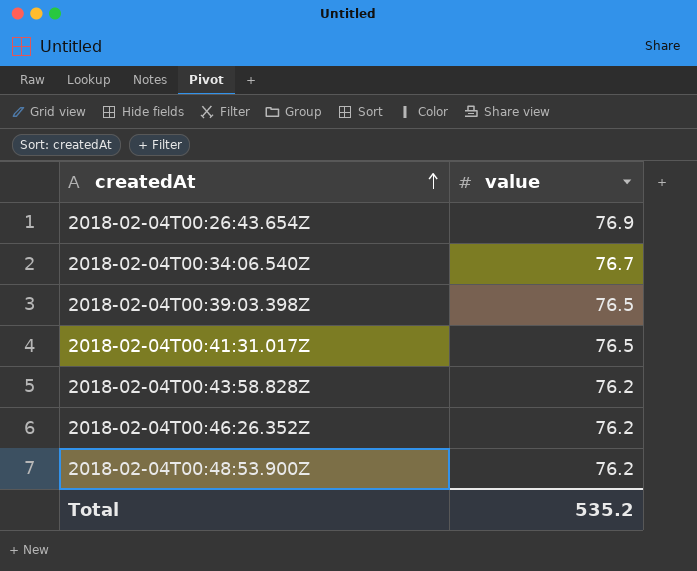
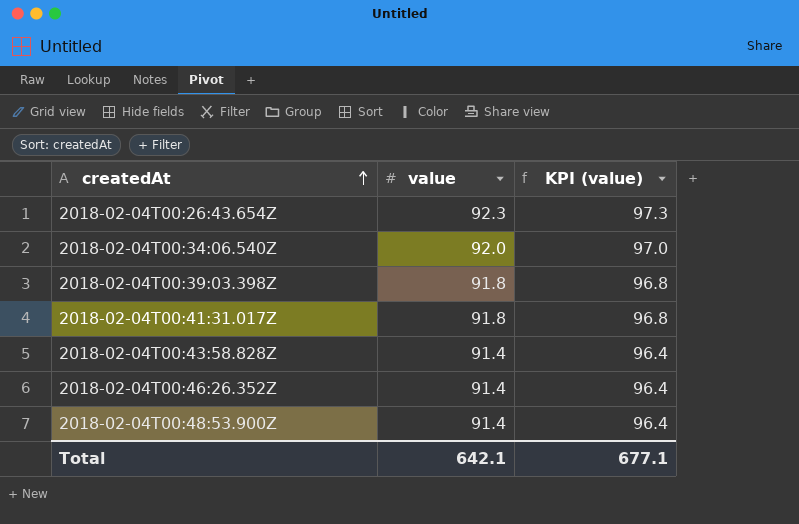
column KPI (value) | formula: none -> [value] + 5
2018-02-04T00:26:43.654Z | value: 76.9 -> 92.3
2018-02-04T00:34:06.540Z | value: 76.7 -> 92.0
2018-02-04T00:39:03.398Z | value: 76.5 -> 91.8
2018-02-04T00:41:31.017Z | value: 76.5 -> 91.8
2018-02-04T00:43:58.828Z | value: 76.2 -> 91.4
2018-02-04T00:46:26.352Z | value: 76.2 -> 91.4
2018-02-04T00:48:53.900Z | value: 76.2 -> 91.4
Total | value: 535.2 -> 642.1

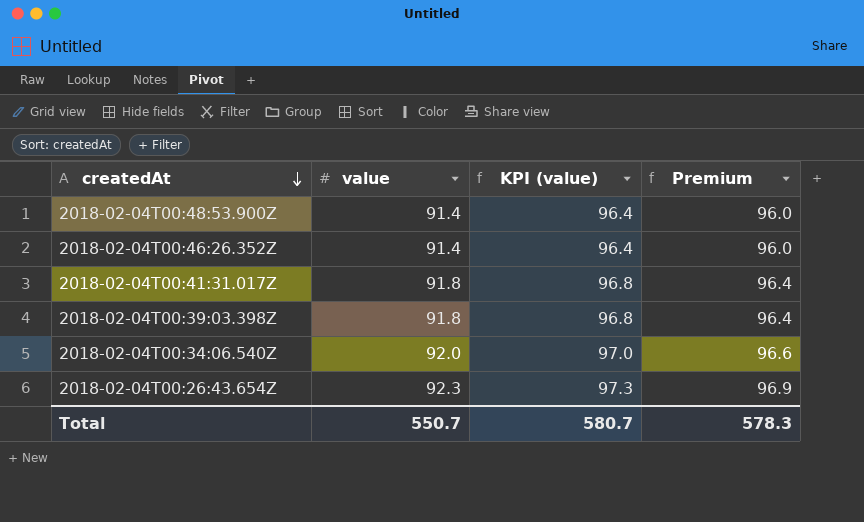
row order: createdAt ascending -> createdAt descending
column Premium | formula: none -> [value] * 1.05
row 2018-02-04T00:43:58.828Z: 91.4 | 96.4 -> none
Total | value: 642.1 -> 550.7
Total | KPI (value): 677.1 -> 580.7

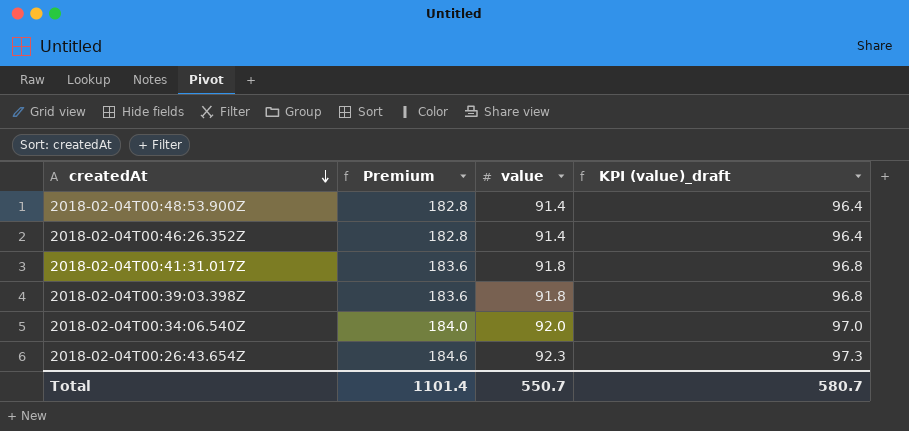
column Premium | formula: [value] * 1.05 -> [value] * 2
column Premium | position: 4 -> 2
column name: KPI (value) -> KPI (value)_draft
Total | Premium: 578.3 -> 1101.4

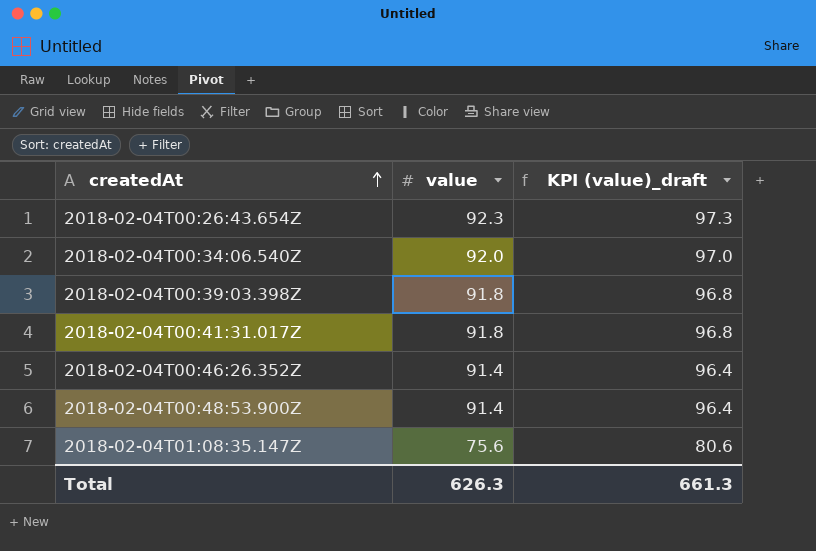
row order: createdAt descending -> createdAt ascending
column Premium | formula: [value] * 2 -> none
row 2018-02-04T01:08:35.147Z: none -> 75.6 | 80.6
Total | value: 550.7 -> 626.3
Total | KPI (value)_draft: 580.7 -> 661.3

